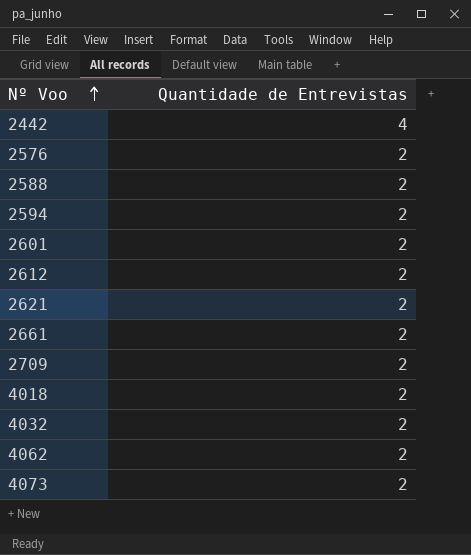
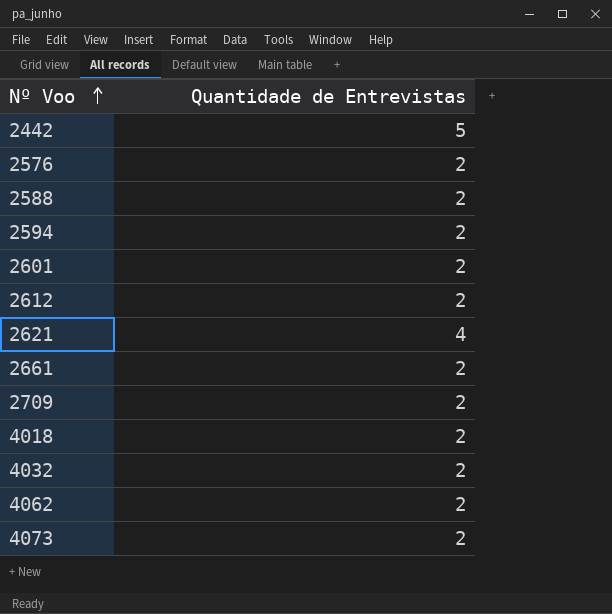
2442 | Quantidade de Entrevistas: 4 -> 5
2621 | Quantidade de Entrevistas: 2 -> 4

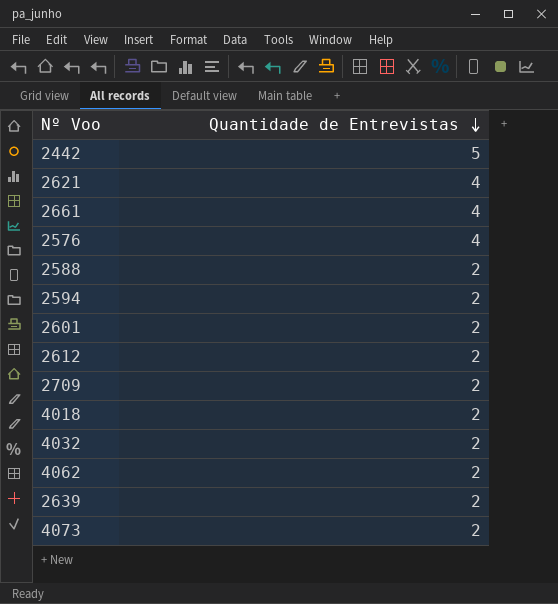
row order: Nº Voo ascending -> Quantidade de Entrevistas descending
2661 | Quantidade de Entrevistas: 2 -> 4
2576 | Quantidade de Entrevistas: 2 -> 4
row 2639: none -> 2

